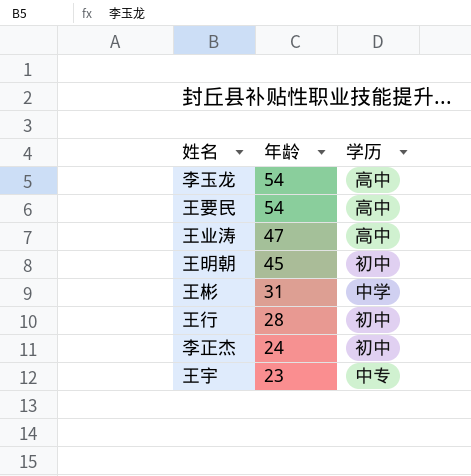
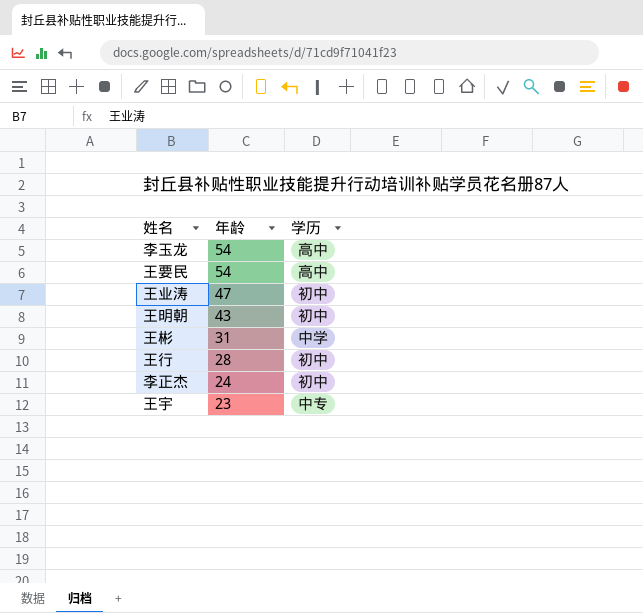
王业涛 | 学历: 高中 -> 初中
王明朝 | 年龄: 45 -> 43

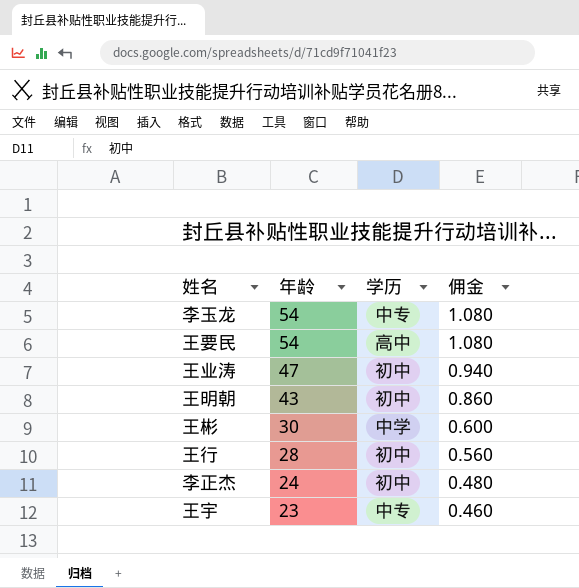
column 佣金 | formula: none -> [年龄] * 0.02
李玉龙 | 学历: 高中 -> 中专
王彬 | 年龄: 31 -> 30

